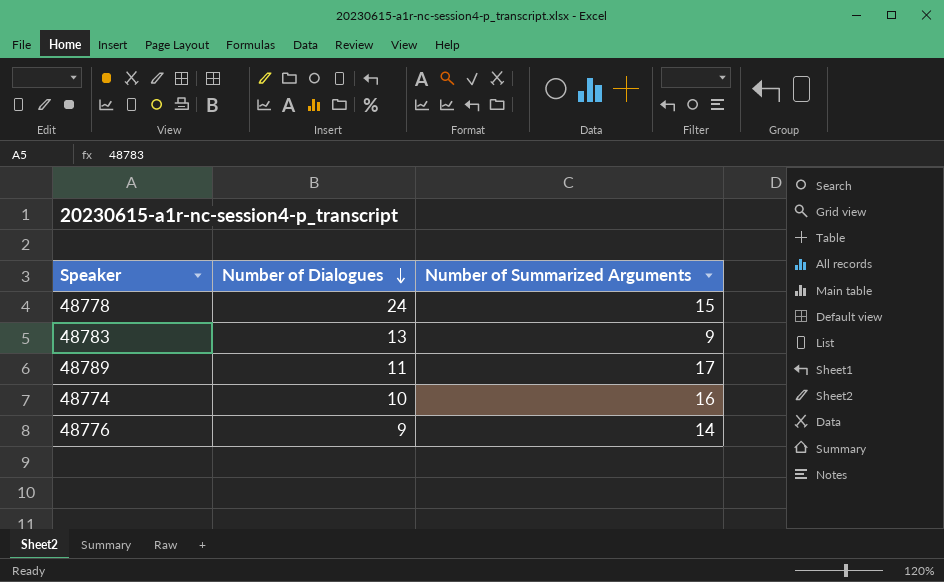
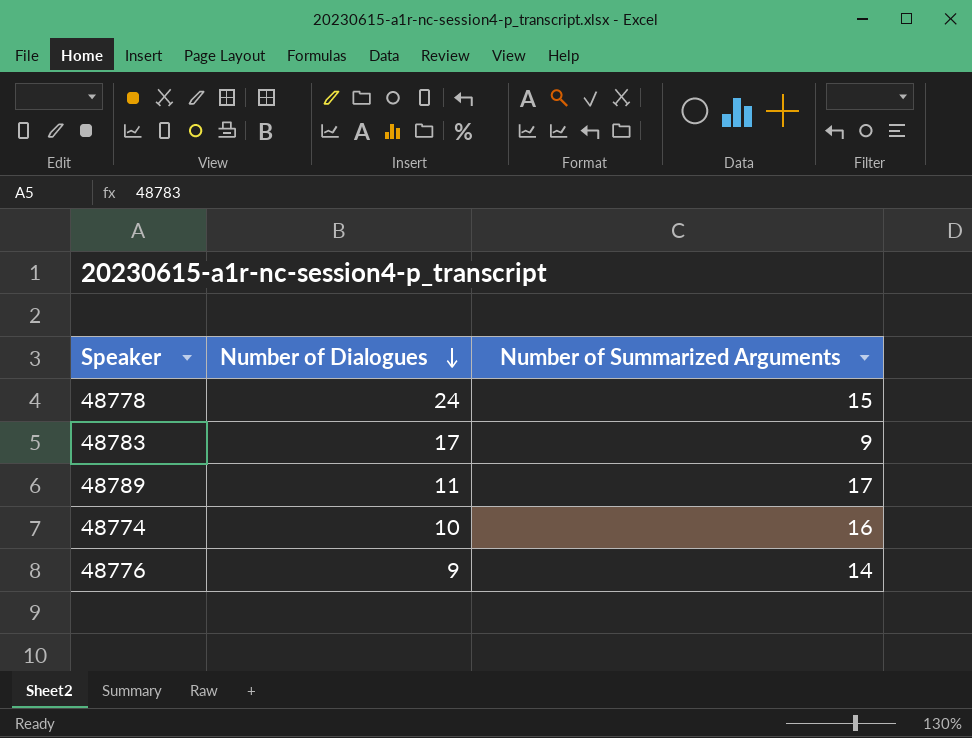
48783 | Number of Dialogues: 13 -> 17

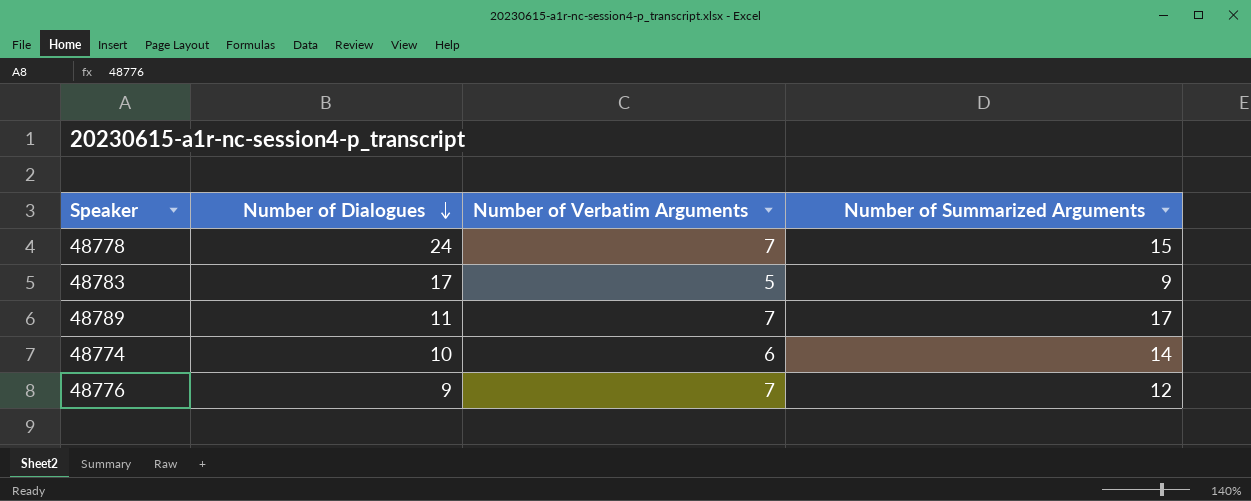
column Number of Verbatim Arguments | position: none -> 3
48774 | Number of Summarized Arguments: 16 -> 14
48776 | Number of Summarized Arguments: 14 -> 12

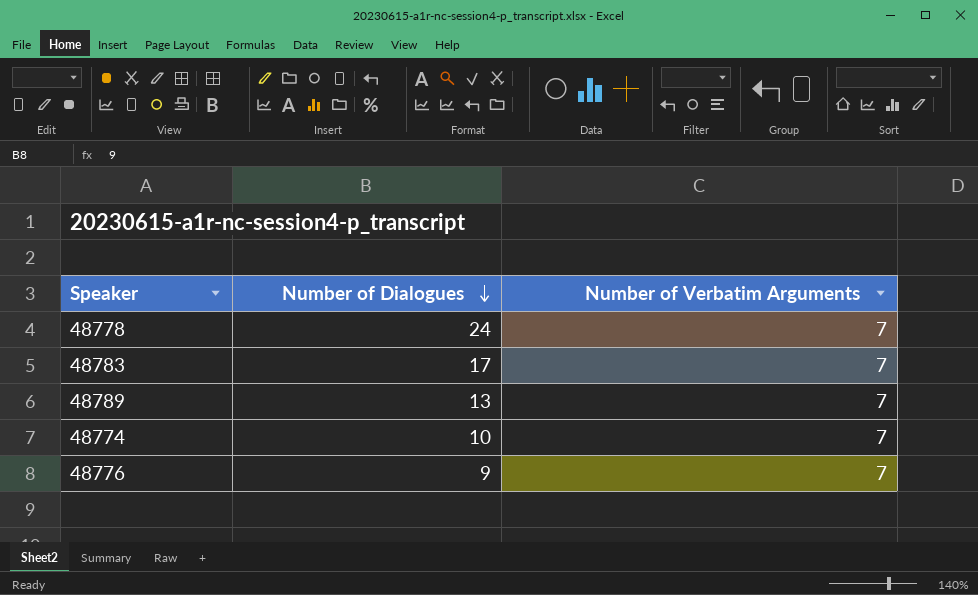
column Number of Summarized Arguments | position: 4 -> none
48783 | Number of Verbatim Arguments: 5 -> 7
48789 | Number of Dialogues: 11 -> 13
48774 | Number of Verbatim Arguments: 6 -> 7

